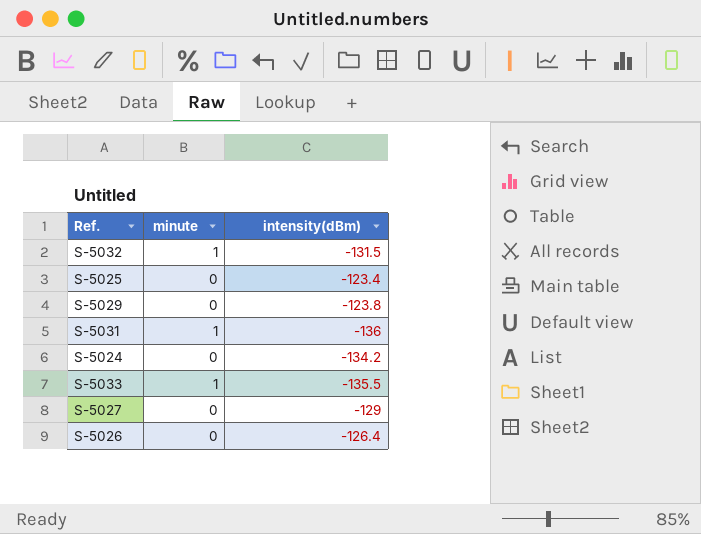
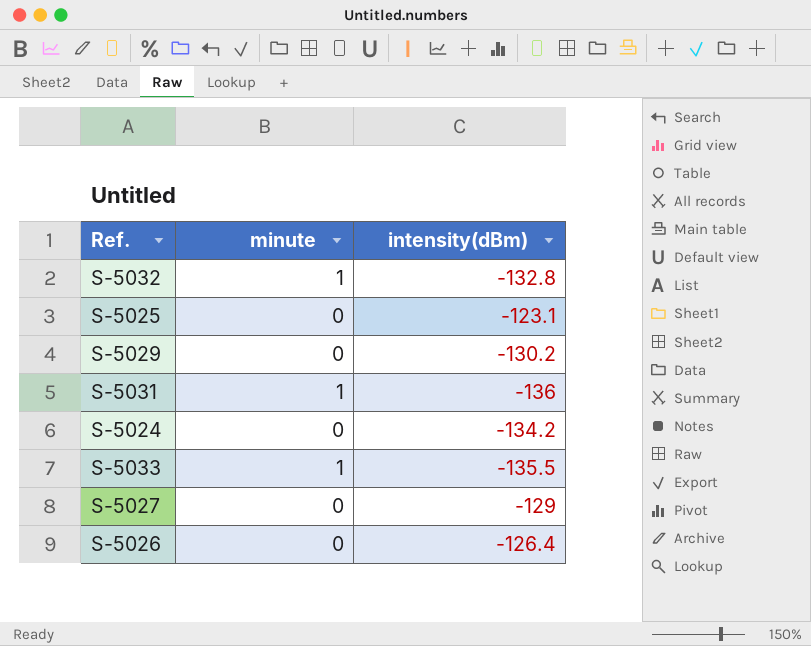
S-5032 | intensity(dBm): -131.5 -> -132.8
S-5025 | intensity(dBm): -123.4 -> -123.1
S-5029 | intensity(dBm): -123.8 -> -130.2

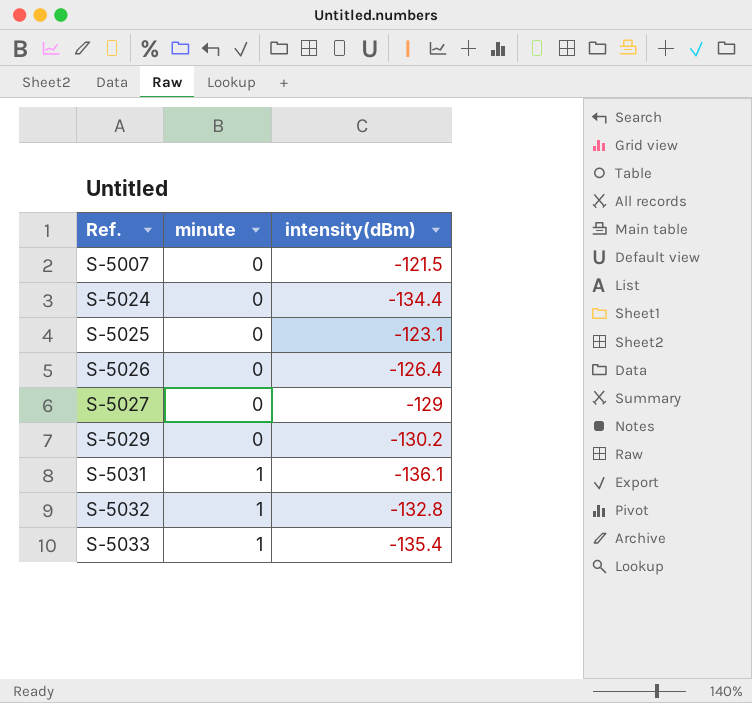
row order: none -> Ref. ascending
row S-5007: none -> 0 | -121.5
S-5024 | intensity(dBm): -134.2 -> -134.4
S-5031 | intensity(dBm): -136 -> -136.1
S-5033 | intensity(dBm): -135.5 -> -135.4

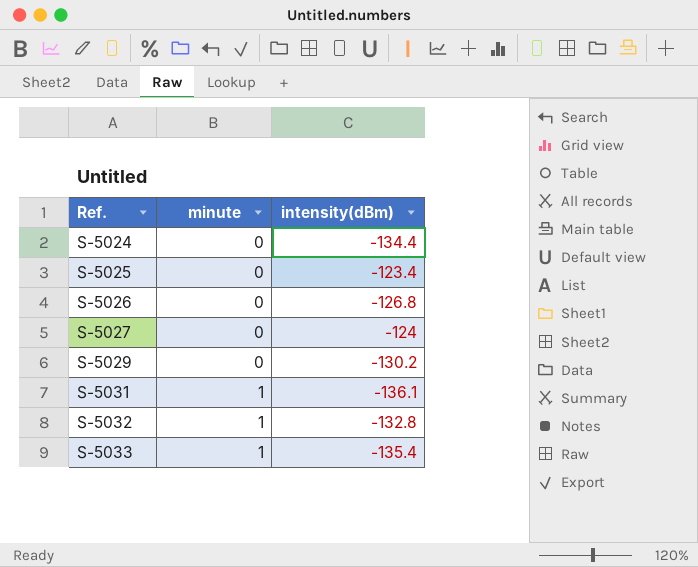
row S-5007: 0 | -121.5 -> none
S-5025 | intensity(dBm): -123.1 -> -123.4
S-5026 | intensity(dBm): -126.4 -> -126.8
S-5027 | intensity(dBm): -129 -> -124

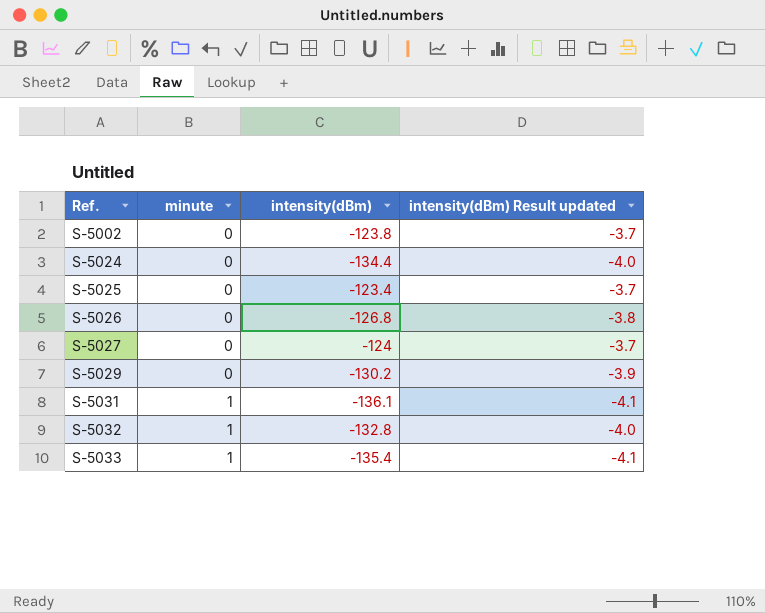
column intensity(dBm) Result updated | formula: none -> [intensity(dBm)] * 0.03
row S-5002: none -> 0 | -123.8 | -3.7

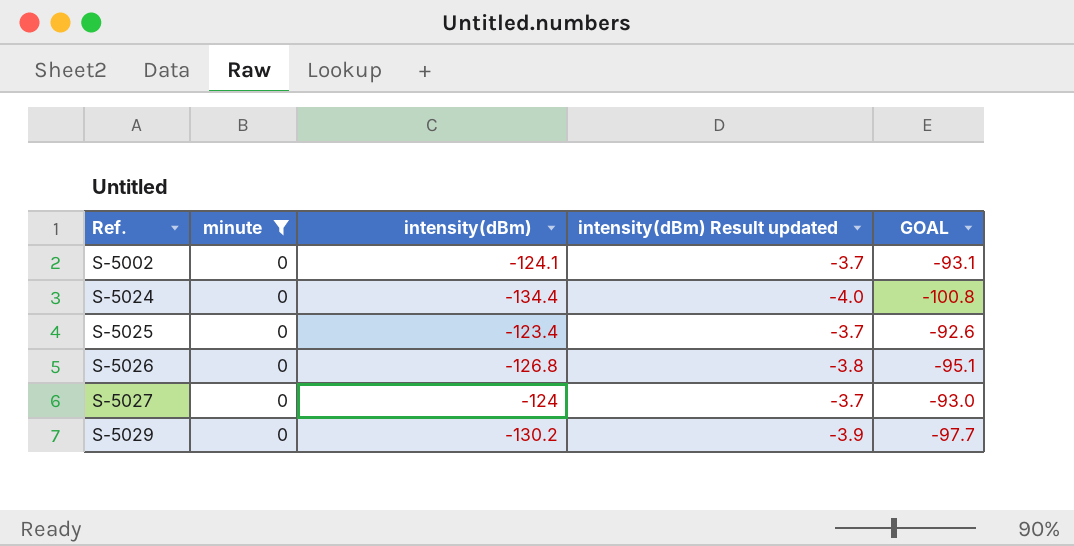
filter: none -> minute = 0
column GOAL | formula: none -> [intensity(dBm)] * 0.75
S-5002 | intensity(dBm): -123.8 -> -124.1

